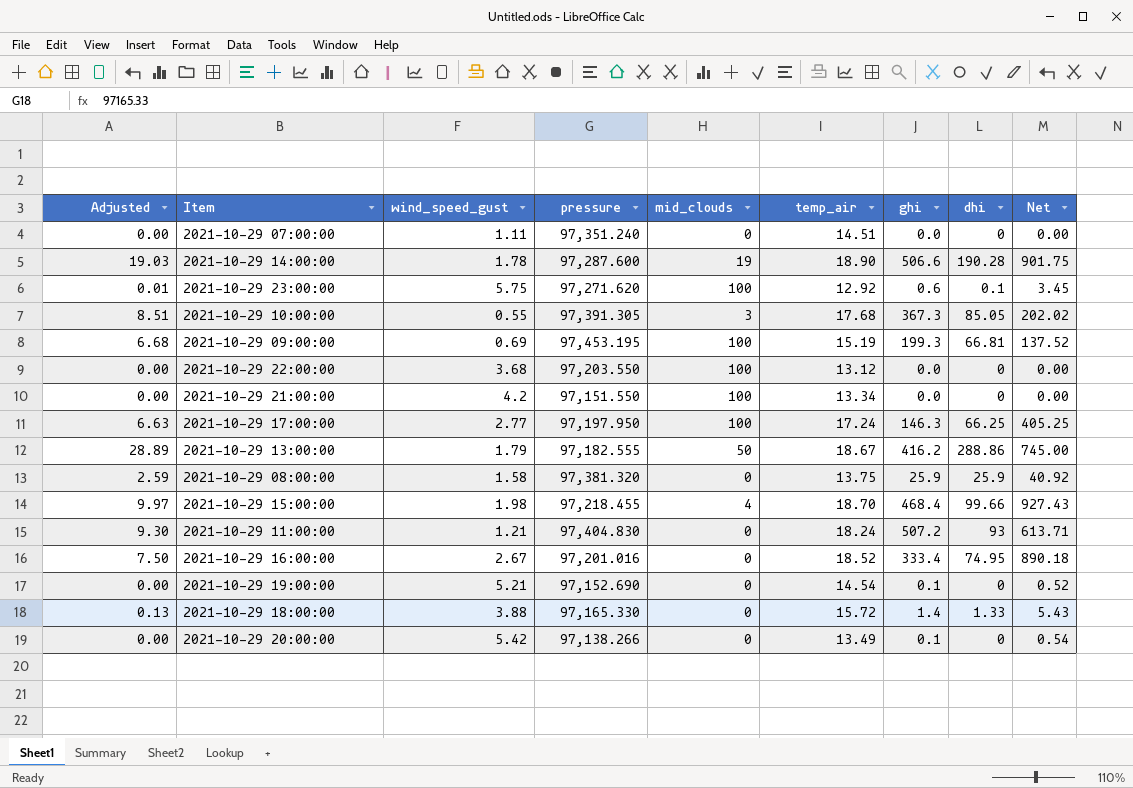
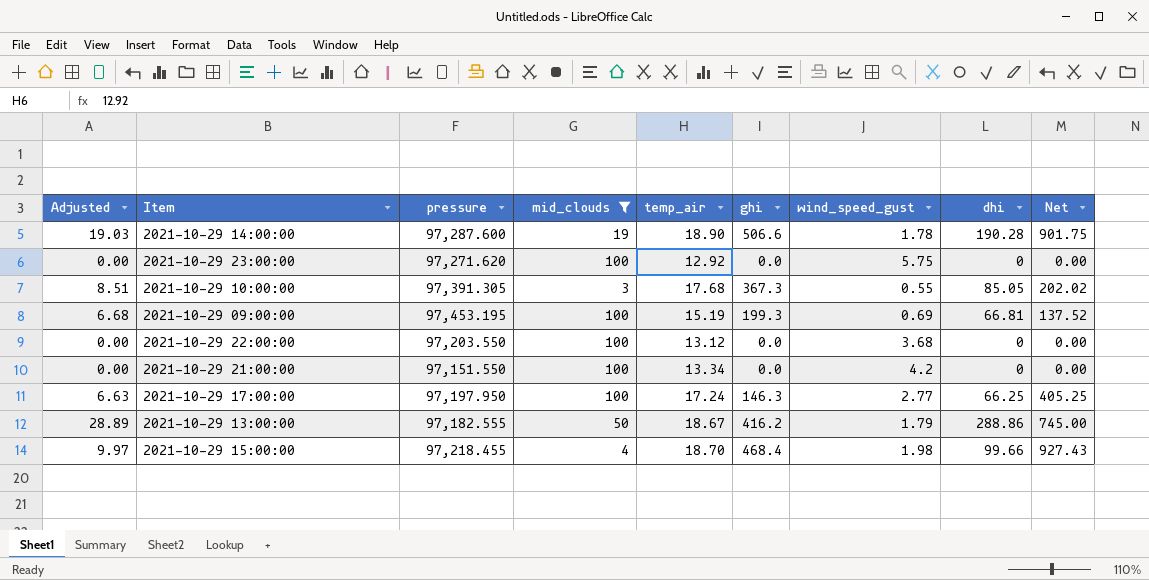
filter: none -> mid_clouds != 0
column wind_speed_gust | position: 3 -> 7
2021-10-29 23:00:00 | Adjusted: 0.01 -> 0.00
2021-10-29 23:00:00 | ghi: 0.6 -> 0.0
2021-10-29 23:00:00 | dhi: 0.1 -> 0
2021-10-29 23:00:00 | Net: 3.45 -> 0.00

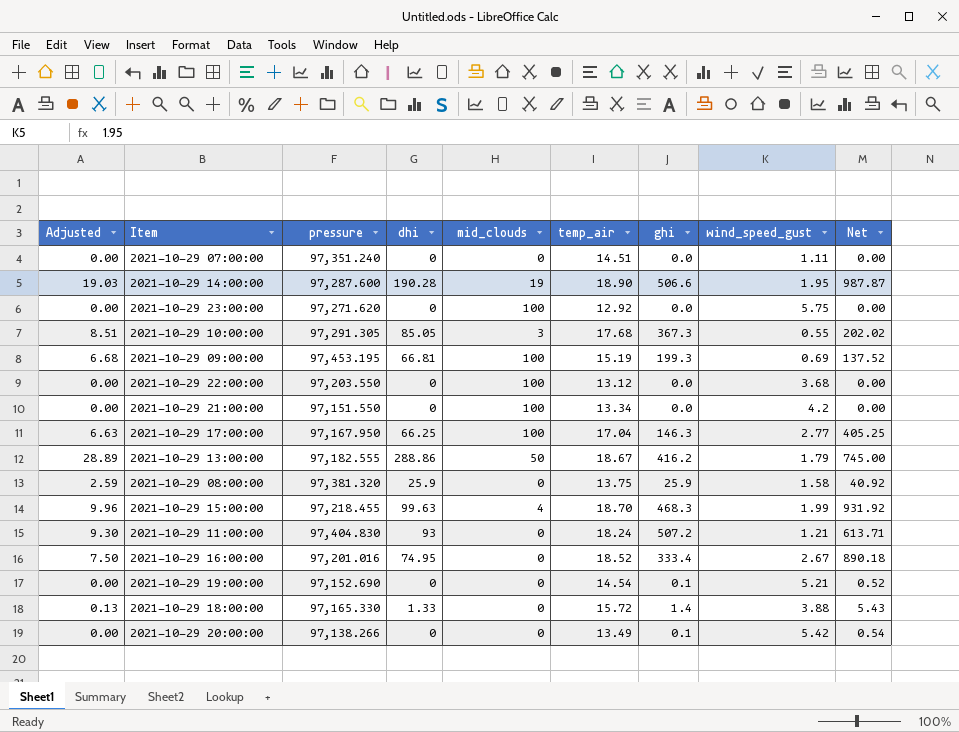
filter: mid_clouds != 0 -> none
column dhi | position: 8 -> 4
2021-10-29 14:00:00 | wind_speed_gust: 1.78 -> 1.95
2021-10-29 14:00:00 | Net: 901.75 -> 987.87
2021-10-29 10:00:00 | pressure: 97,391.305 -> 97,291.305
2021-10-29 17:00:00 | pressure: 97,197.950 -> 97,167.950
2021-10-29 17:00:00 | temp_air: 17.24 -> 17.04
2021-10-29 15:00:00 | Adjusted: 9.97 -> 9.96
2021-10-29 15:00:00 | dhi: 99.66 -> 99.63
2021-10-29 15:00:00 | ghi: 468.4 -> 468.3
2021-10-29 15:00:00 | wind_speed_gust: 1.98 -> 1.99
2021-10-29 15:00:00 | Net: 927.43 -> 931.92

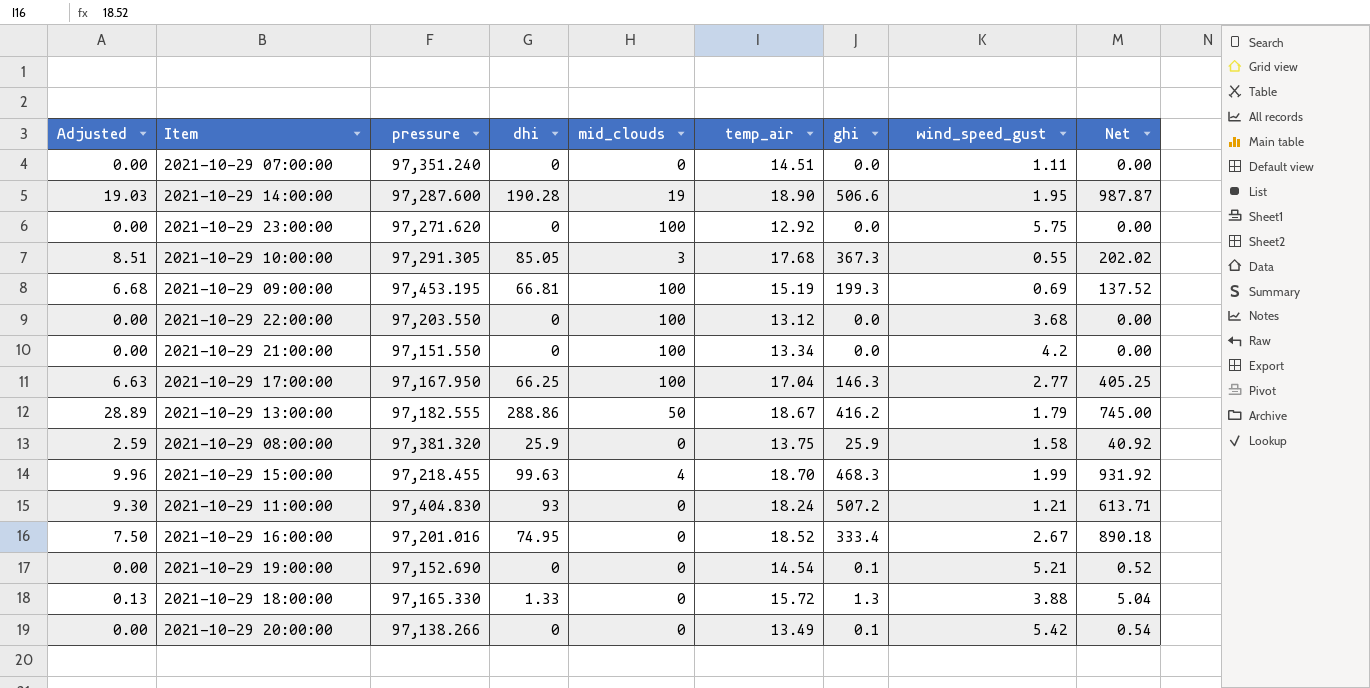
2021-10-29 18:00:00 | ghi: 1.4 -> 1.3
2021-10-29 18:00:00 | Net: 5.43 -> 5.04

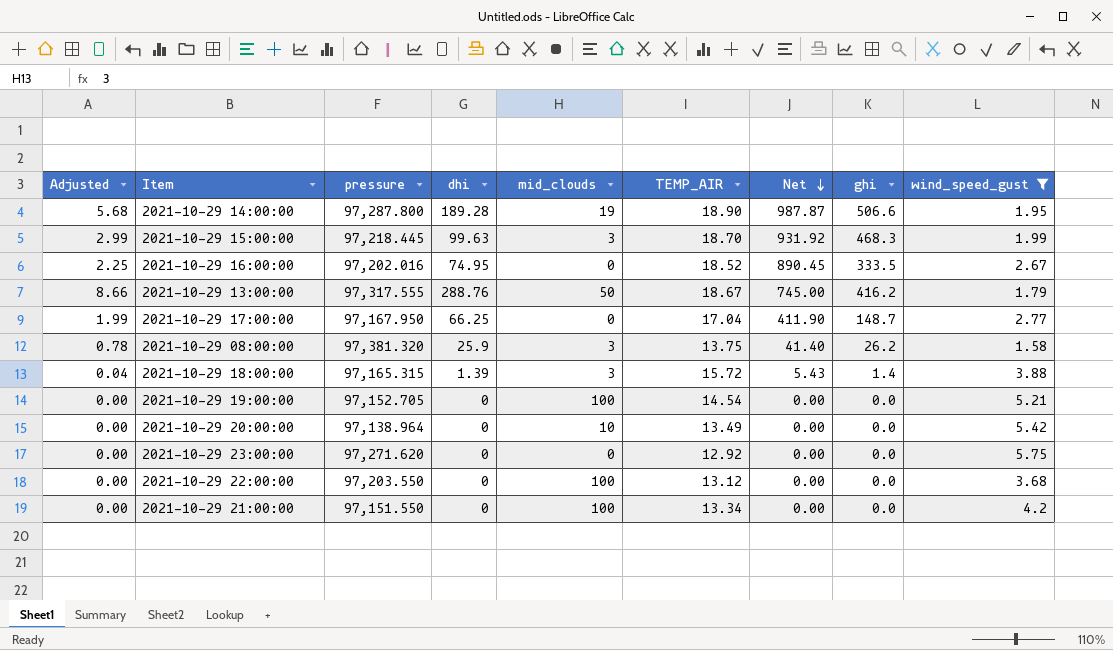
filter: none -> wind_speed_gust >= 1.58
row order: none -> Net descending
column Adjusted | formula: [dhi] * 0.1 -> [dhi] * 0.03
column name: temp_air -> TEMP_AIR
column Net | position: 9 -> 7
2021-10-29 14:00:00 | pressure: 97,287.600 -> 97,287.800
2021-10-29 14:00:00 | dhi: 190.28 -> 189.28
2021-10-29 15:00:00 | pressure: 97,218.455 -> 97,218.445
2021-10-29 15:00:00 | mid_clouds: 4 -> 3
2021-10-29 16:00:00 | pressure: 97,201.016 -> 97,202.016
2021-10-29 16:00:00 | Net: 890.18 -> 890.45
2021-10-29 16:00:00 | ghi: 333.4 -> 333.5
2021-10-29 13:00:00 | pressure: 97,182.555 -> 97,317.555
2021-10-29 13:00:00 | dhi: 288.86 -> 288.76
2021-10-29 17:00:00 | mid_clouds: 100 -> 0
2021-10-29 17:00:00 | Net: 405.25 -> 411.90
2021-10-29 17:00:00 | ghi: 146.3 -> 148.7
2021-10-29 08:00:00 | mid_clouds: 0 -> 3
2021-10-29 08:00:00 | Net: 40.92 -> 41.40
2021-10-29 08:00:00 | ghi: 25.9 -> 26.2
2021-10-29 18:00:00 | pressure: 97,165.330 -> 97,165.315
2021-10-29 18:00:00 | dhi: 1.33 -> 1.39
2021-10-29 18:00:00 | mid_clouds: 0 -> 3
2021-10-29 18:00:00 | Net: 5.04 -> 5.43
2021-10-29 18:00:00 | ghi: 1.3 -> 1.4
2021-10-29 19:00:00 | pressure: 97,152.690 -> 97,152.705
2021-10-29 19:00:00 | mid_clouds: 0 -> 100
2021-10-29 19:00:00 | Net: 0.52 -> 0.00
2021-10-29 19:00:00 | ghi: 0.1 -> 0.0
2021-10-29 20:00:00 | pressure: 97,138.266 -> 97,138.964
2021-10-29 20:00:00 | mid_clouds: 0 -> 10
2021-10-29 20:00:00 | Net: 0.54 -> 0.00
2021-10-29 20:00:00 | ghi: 0.1 -> 0.0
2021-10-29 23:00:00 | mid_clouds: 100 -> 0

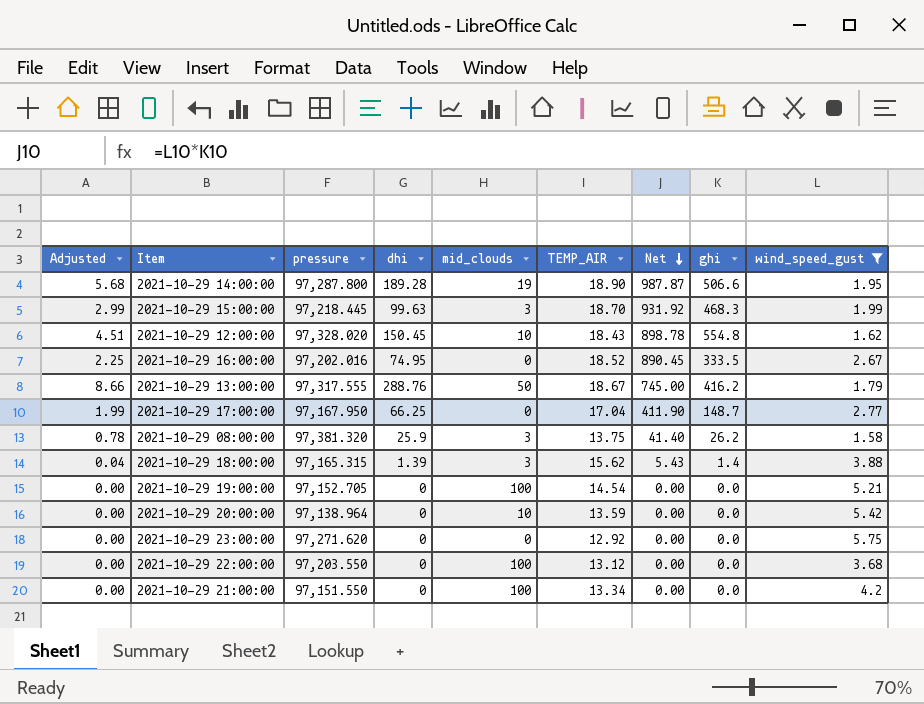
row 2021-10-29 12:00:00: none -> 4.51 | 97,328.020 | 150.45 | 10 | 18.43 | 898.78 | 554.8 | 1.62
2021-10-29 18:00:00 | TEMP_AIR: 15.72 -> 15.62
2021-10-29 20:00:00 | TEMP_AIR: 13.49 -> 13.59

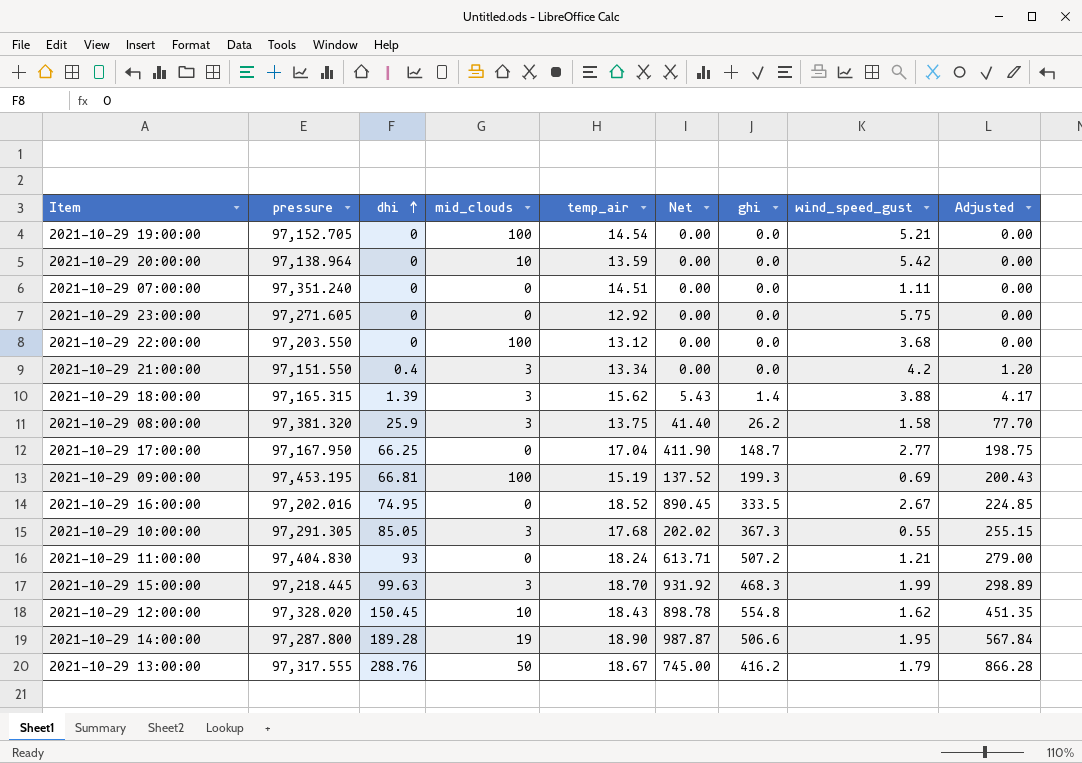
filter: wind_speed_gust >= 1.58 -> none
row order: Net descending -> dhi ascending
column name: TEMP_AIR -> temp_air
column Adjusted | formula: [dhi] * 0.03 -> [dhi] * 3
column Adjusted | position: 1 -> 9
2021-10-29 23:00:00 | pressure: 97,271.620 -> 97,271.605
2021-10-29 21:00:00 | dhi: 0 -> 0.4
2021-10-29 21:00:00 | mid_clouds: 100 -> 3

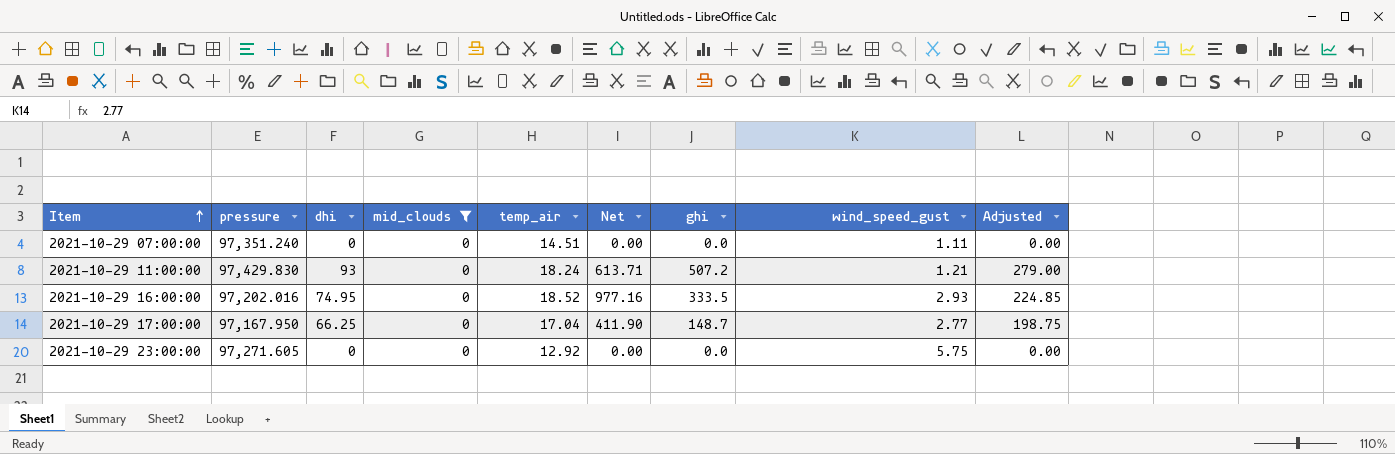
filter: none -> mid_clouds = 0
row order: dhi ascending -> Item ascending
2021-10-29 11:00:00 | pressure: 97,404.830 -> 97,429.830
2021-10-29 16:00:00 | Net: 890.45 -> 977.16
2021-10-29 16:00:00 | wind_speed_gust: 2.67 -> 2.93

